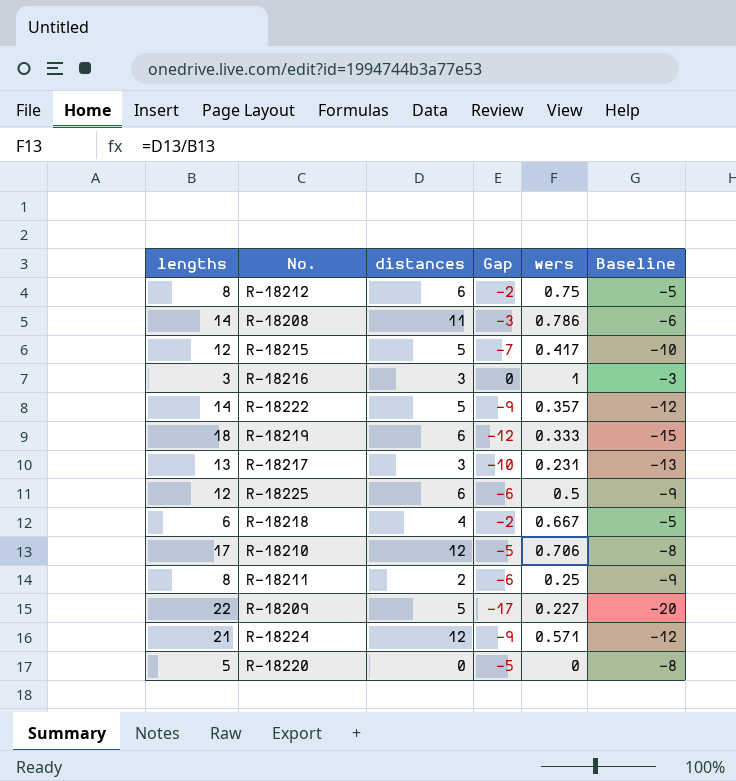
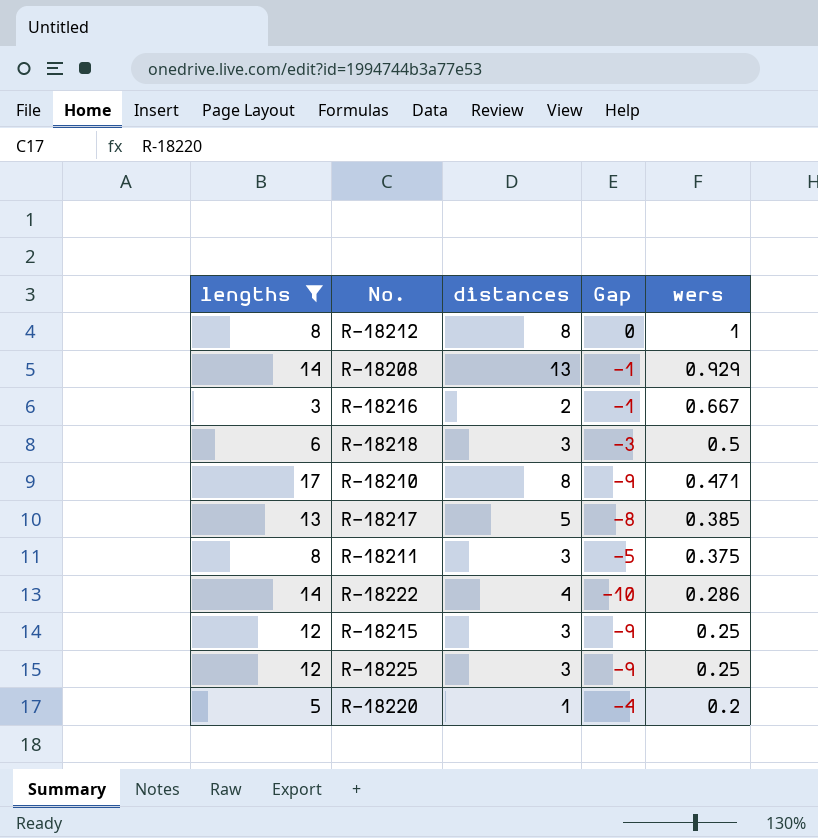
filter: none -> lengths <= 17
row order: none -> wers descending
column Baseline | formula: [Gap] - 3 -> none
R-18212 | distances: 6 -> 8
R-18212 | Gap: -2 -> 0
R-18212 | wers: 0.75 -> 1
R-18208 | distances: 11 -> 13
R-18208 | Gap: -3 -> -1
R-18208 | wers: 0.786 -> 0.929
R-18216 | distances: 3 -> 2
R-18216 | Gap: 0 -> -1
R-18216 | wers: 1 -> 0.667
R-18218 | distances: 4 -> 3
R-18218 | Gap: -2 -> -3
R-18218 | wers: 0.667 -> 0.5
R-18210 | distances: 12 -> 8
R-18210 | Gap: -5 -> -9
R-18210 | wers: 0.706 -> 0.471
R-18217 | distances: 3 -> 5
R-18217 | Gap: -10 -> -8
R-18217 | wers: 0.231 -> 0.385
R-18211 | distances: 2 -> 3
R-18211 | Gap: -6 -> -5
R-18211 | wers: 0.25 -> 0.375
R-18222 | distances: 5 -> 4
R-18222 | Gap: -9 -> -10
R-18222 | wers: 0.357 -> 0.286
R-18215 | distances: 5 -> 3
R-18215 | Gap: -7 -> -9
R-18215 | wers: 0.417 -> 0.25
R-18225 | distances: 6 -> 3
R-18225 | Gap: -6 -> -9
R-18225 | wers: 0.5 -> 0.25
R-18220 | distances: 0 -> 1
R-18220 | Gap: -5 -> -4
R-18220 | wers: 0 -> 0.2

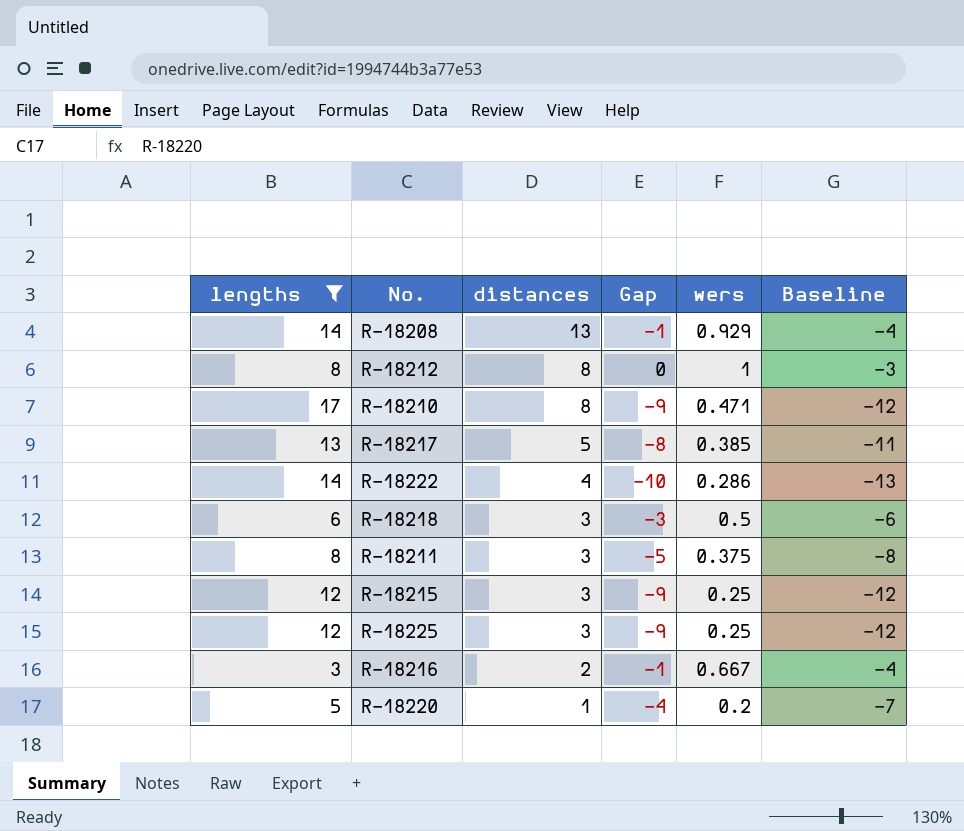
row order: wers descending -> distances descending
column Baseline | formula: none -> [Gap] - 3

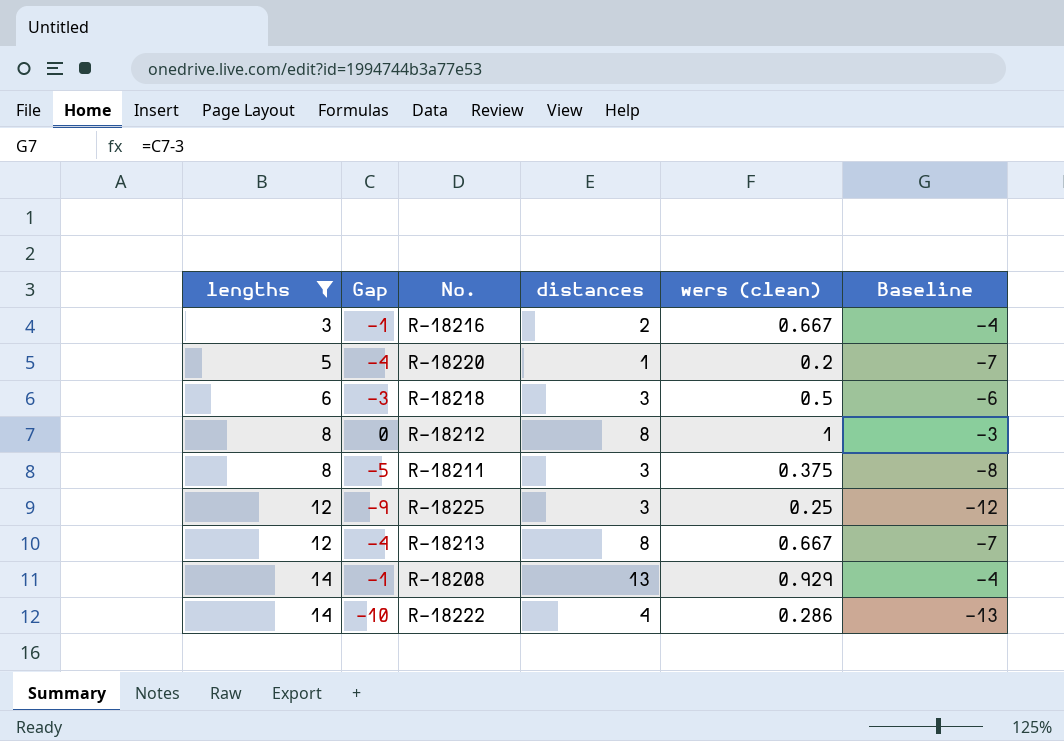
row order: distances descending -> lengths ascending
column Gap | position: 4 -> 2
column name: wers -> wers (clean)
row R-18210: 17 | 8 | -9 | 0.471 | -12 -> none
row R-18217: 13 | 5 | -8 | 0.385 | -11 -> none
row R-18215: 12 | 3 | -9 | 0.25 | -12 -> none
row R-18213: none -> 12 | -4 | 8 | 0.667 | -7

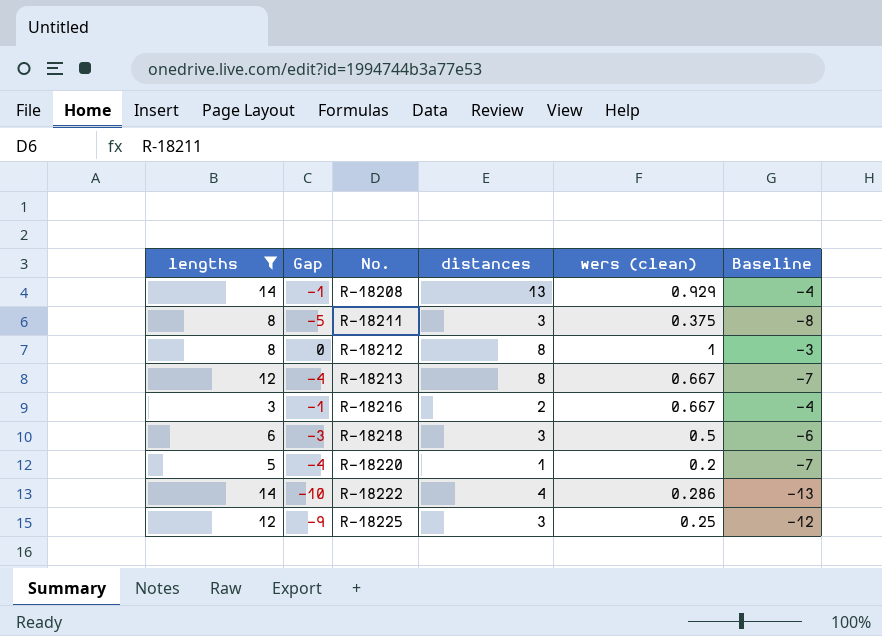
row order: lengths ascending -> No. ascending

